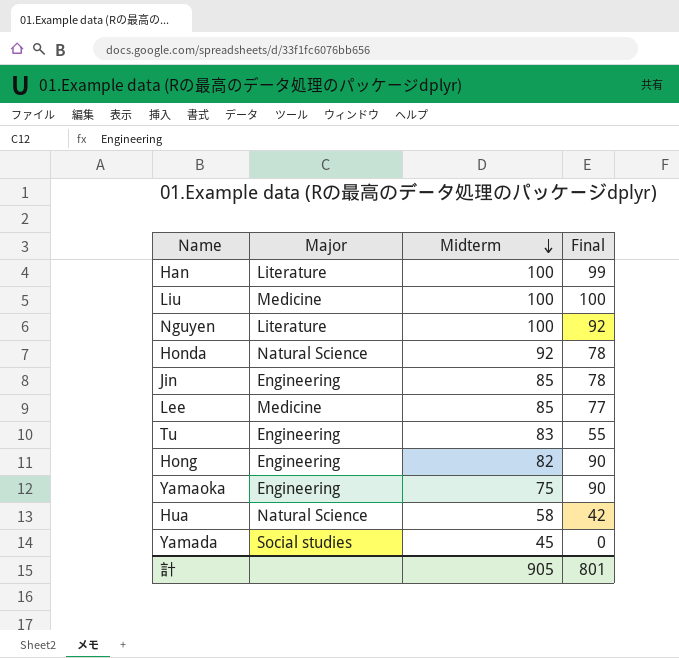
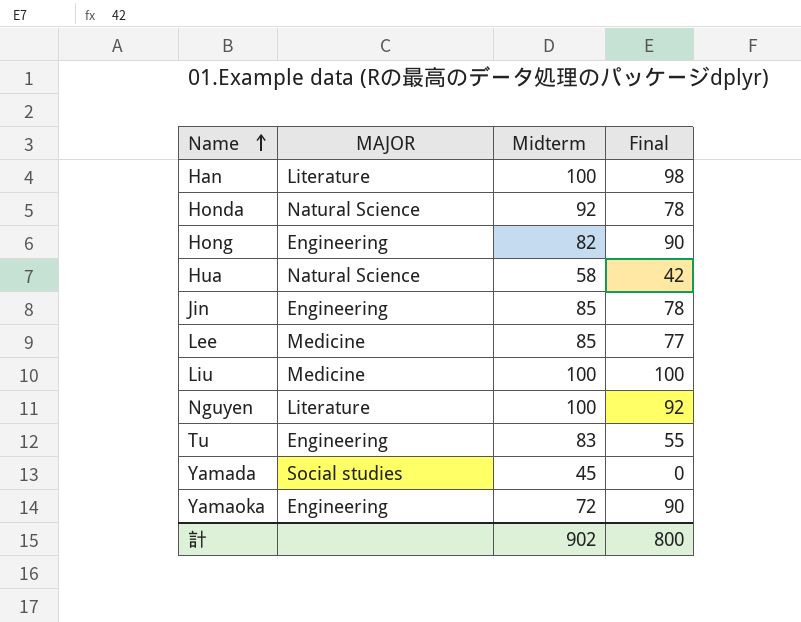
row order: Midterm descending -> Name ascending
column name: Major -> MAJOR
Han | Final: 99 -> 98
Yamaoka | Midterm: 75 -> 72
計 | Midterm: 905 -> 902
計 | Final: 801 -> 800

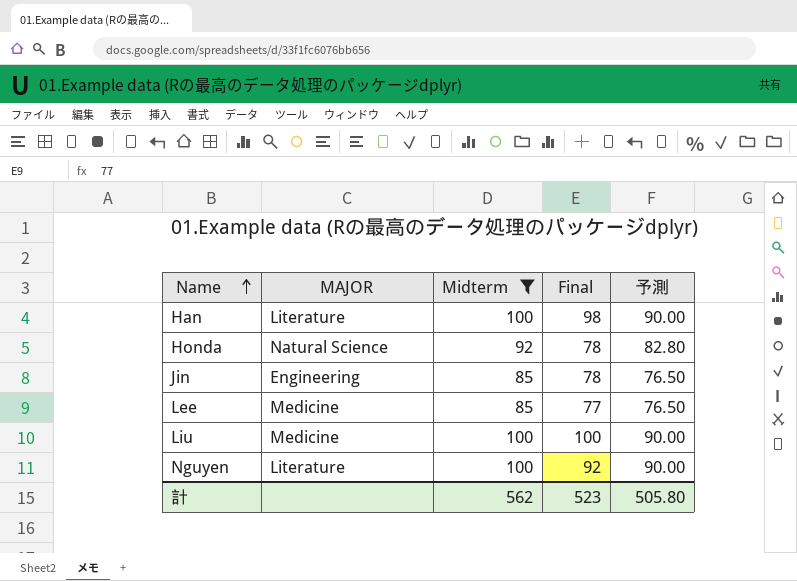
filter: none -> Midterm >= 85
column 予測 | formula: none -> [Midterm] * 0.9
計 | Midterm: 902 -> 562
計 | Final: 800 -> 523

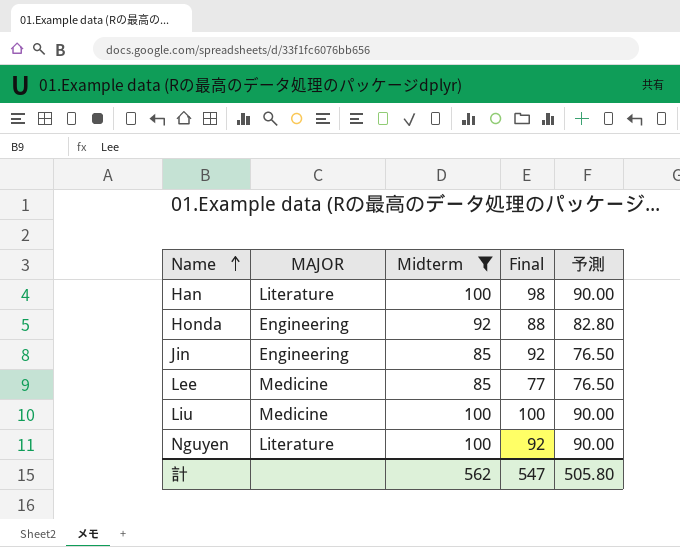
Honda | MAJOR: Natural Science -> Engineering
Honda | Final: 78 -> 88
Jin | Final: 78 -> 92
計 | Final: 523 -> 547

